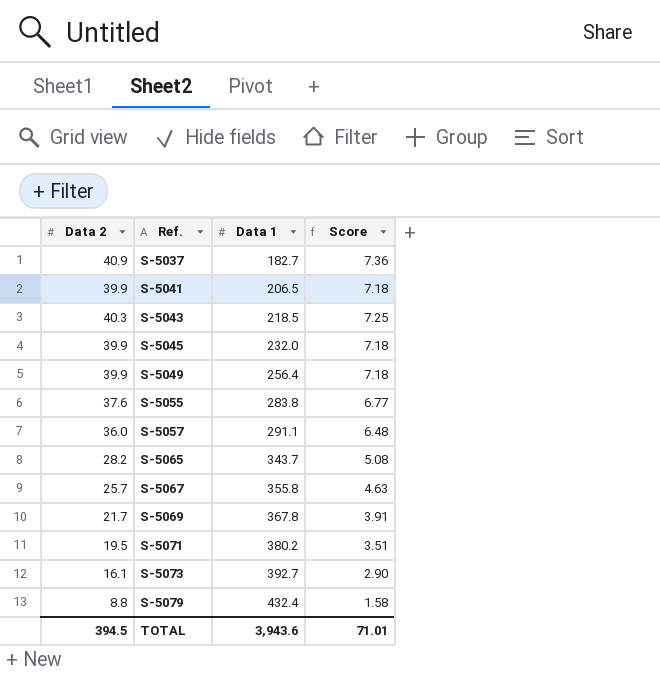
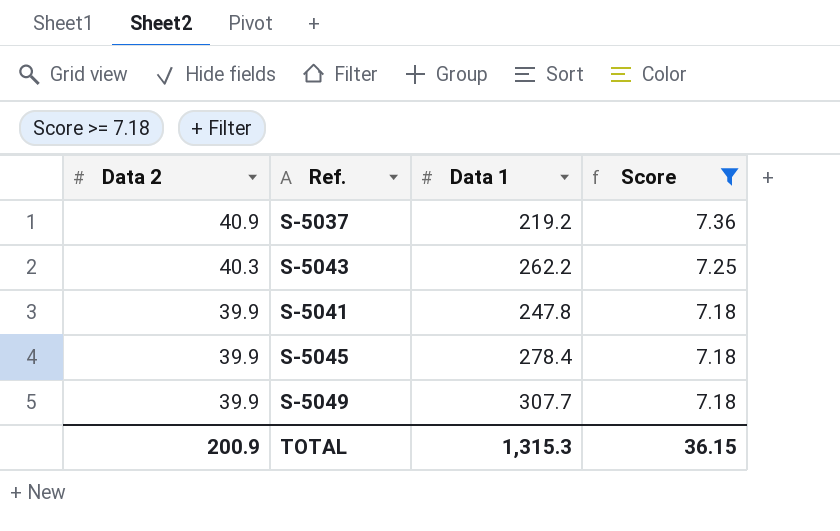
filter: none -> Score >= 7.18
row order: Ref. ascending -> Data 2 descending
S-5037 | Data 1: 182.7 -> 219.2
S-5043 | Data 1: 218.5 -> 262.2
S-5041 | Data 1: 206.5 -> 247.8
S-5045 | Data 1: 232.0 -> 278.4
S-5049 | Data 1: 256.4 -> 307.7
TOTAL | Data 2: 394.5 -> 200.9
TOTAL | Data 1: 3,943.6 -> 1,315.3
TOTAL | Score: 71.01 -> 36.15

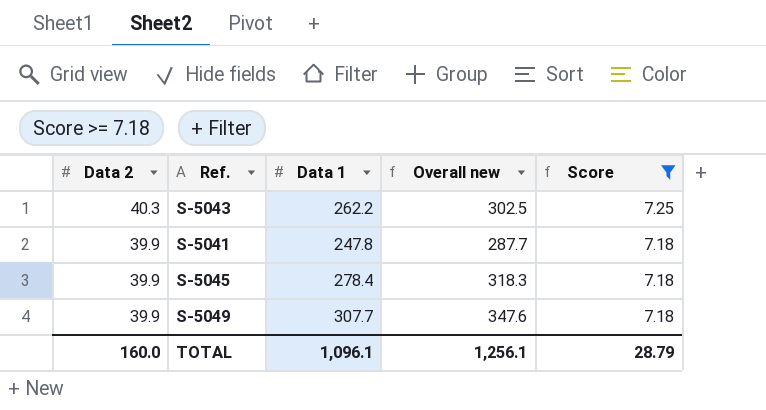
column Overall new | formula: none -> [Data 2] + [Data 1]
row S-5037: 40.9 | 219.2 | 7.36 -> none
TOTAL | Data 2: 200.9 -> 160.0
TOTAL | Data 1: 1,315.3 -> 1,096.1
TOTAL | Score: 36.15 -> 28.79

